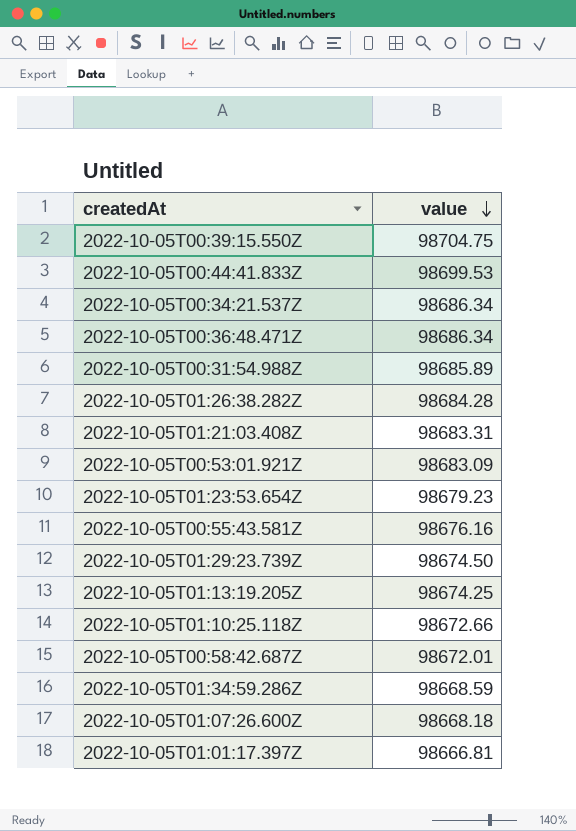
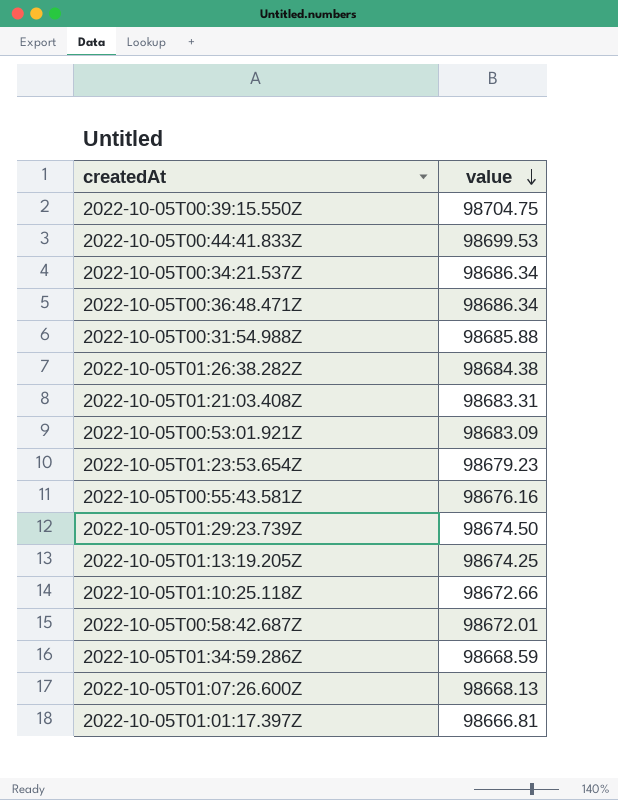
2022-10-05T00:31:54.988Z | value: 98685.89 -> 98685.88
2022-10-05T01:26:38.282Z | value: 98684.28 -> 98684.38
2022-10-05T01:07:26.600Z | value: 98668.18 -> 98668.13

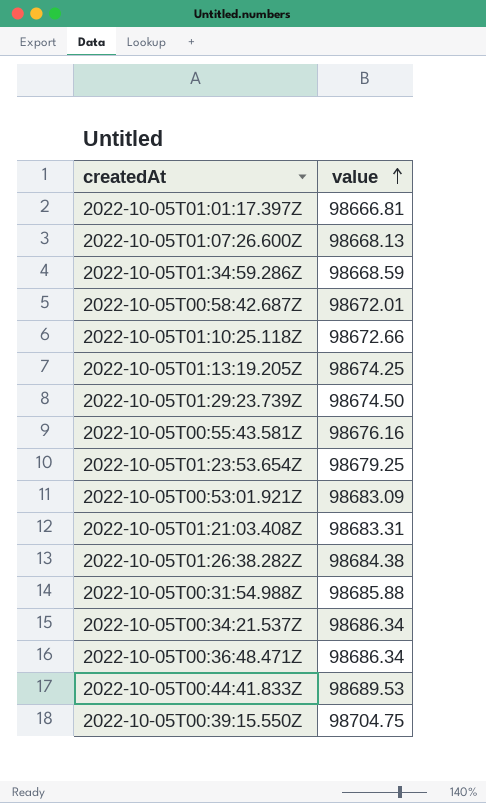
row order: value descending -> value ascending
2022-10-05T01:23:53.654Z | value: 98679.23 -> 98679.25
2022-10-05T00:44:41.833Z | value: 98699.53 -> 98689.53

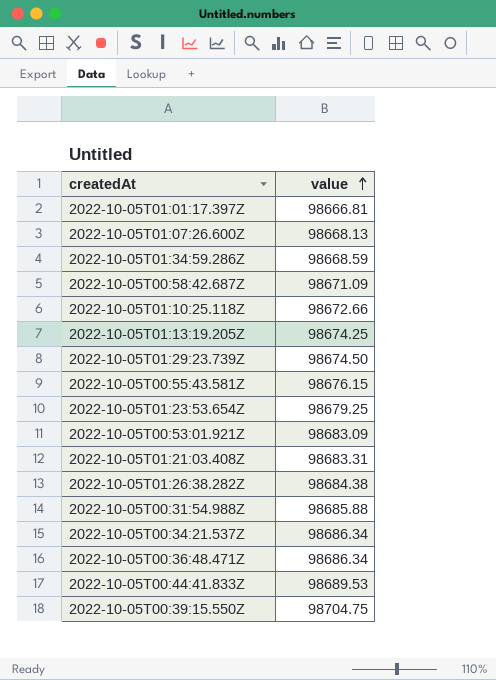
2022-10-05T00:58:42.687Z | value: 98672.01 -> 98671.09
2022-10-05T00:55:43.581Z | value: 98676.16 -> 98676.15

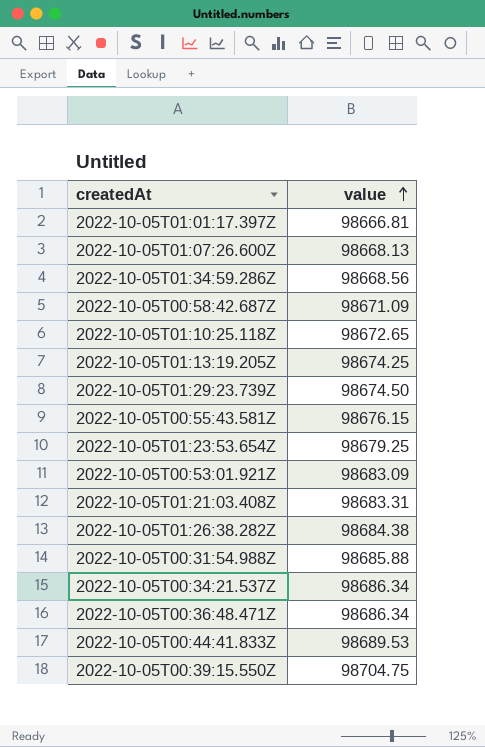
2022-10-05T01:34:59.286Z | value: 98668.59 -> 98668.56
2022-10-05T01:10:25.118Z | value: 98672.66 -> 98672.65

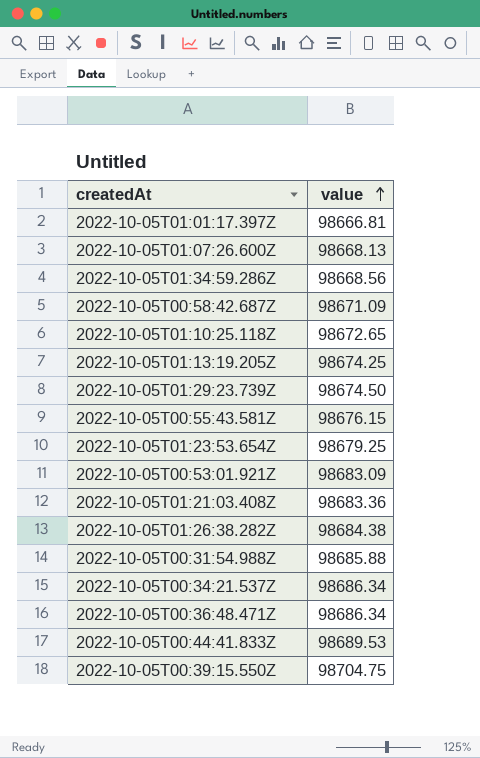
2022-10-05T01:21:03.408Z | value: 98683.31 -> 98683.36

